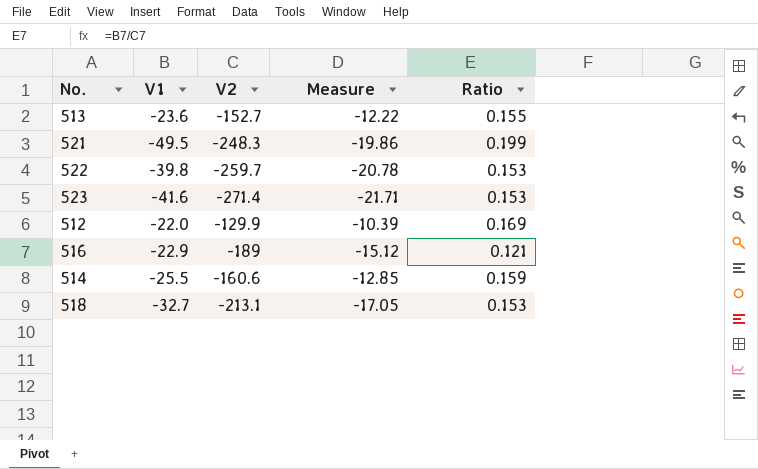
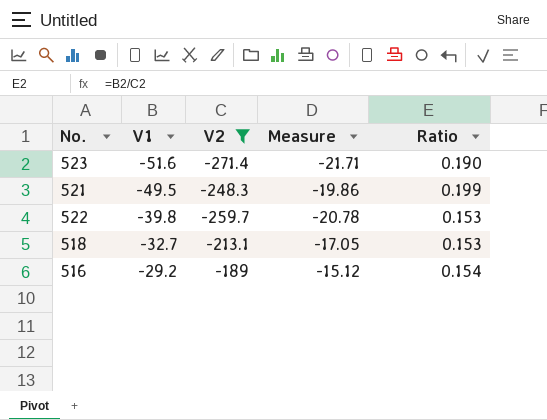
filter: none -> V2 <= -189
row order: none -> V1 ascending
523 | V1: -41.6 -> -51.6
523 | Ratio: 0.153 -> 0.190
516 | V1: -22.9 -> -29.2
516 | Ratio: 0.121 -> 0.154

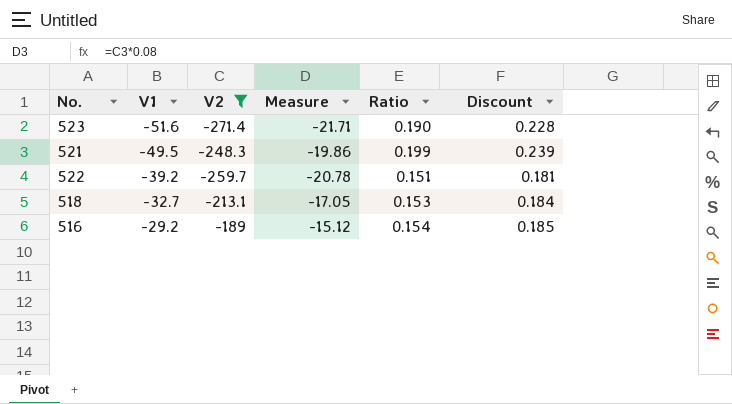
column Discount | formula: none -> [Ratio] * 1.2
522 | V1: -39.8 -> -39.2
522 | Ratio: 0.153 -> 0.151

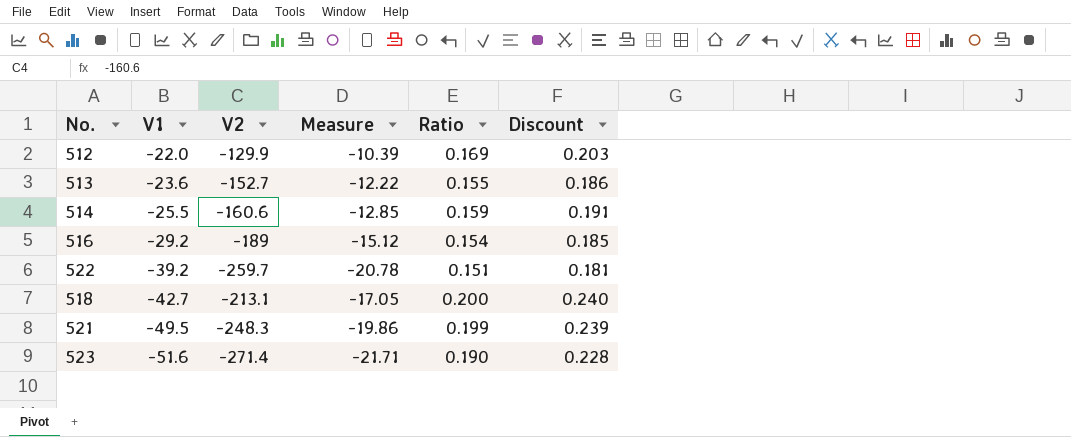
filter: V2 <= -189 -> none
row order: V1 ascending -> V1 descending
518 | V1: -32.7 -> -42.7
518 | Ratio: 0.153 -> 0.200
518 | Discount: 0.184 -> 0.240

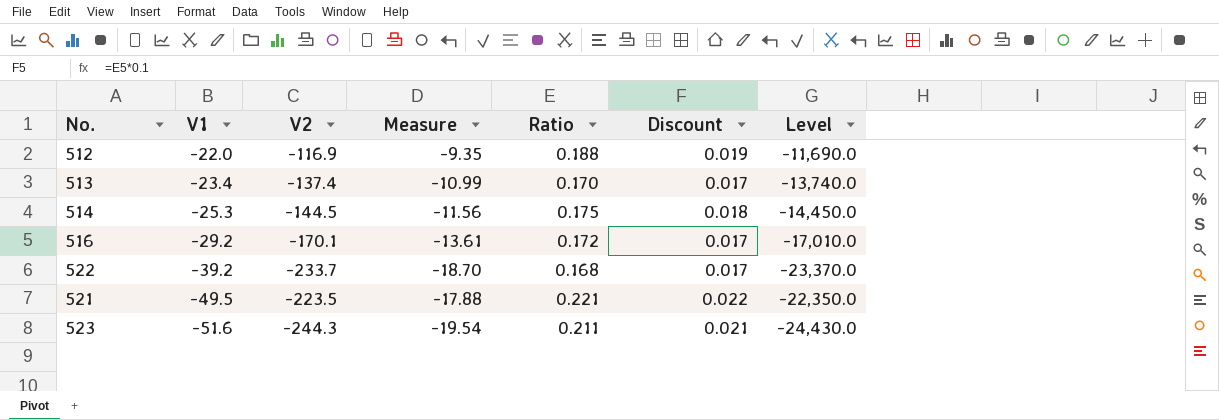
column Discount | formula: [Ratio] * 1.2 -> [Ratio] * 0.1
column Level | formula: none -> [V2] * 100
row 518: -42.7 | -213.1 | -17.05 | 0.200 | 0.240 -> none
512 | V2: -129.9 -> -116.9
512 | Measure: -10.39 -> -9.35
512 | Ratio: 0.169 -> 0.188
513 | V1: -23.6 -> -23.4
513 | V2: -152.7 -> -137.4
513 | Measure: -12.22 -> -10.99
513 | Ratio: 0.155 -> 0.170
514 | V1: -25.5 -> -25.3
514 | V2: -160.6 -> -144.5
514 | Measure: -12.85 -> -11.56
514 | Ratio: 0.159 -> 0.175
516 | V2: -189 -> -170.1
516 | Measure: -15.12 -> -13.61
516 | Ratio: 0.154 -> 0.172
522 | V2: -259.7 -> -233.7
522 | Measure: -20.78 -> -18.70
522 | Ratio: 0.151 -> 0.168
521 | V2: -248.3 -> -223.5
521 | Measure: -19.86 -> -17.88
521 | Ratio: 0.199 -> 0.221
523 | V2: -271.4 -> -244.3
523 | Measure: -21.71 -> -19.54
523 | Ratio: 0.190 -> 0.211

